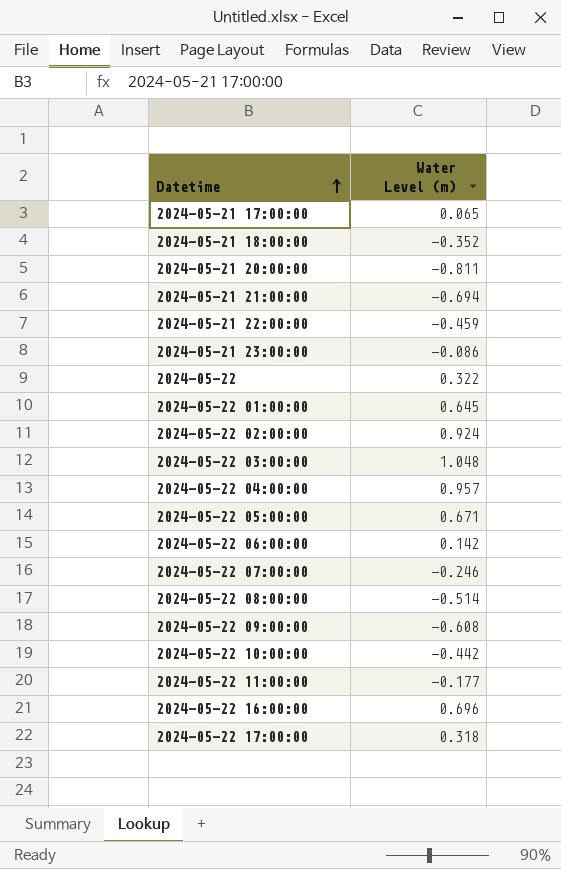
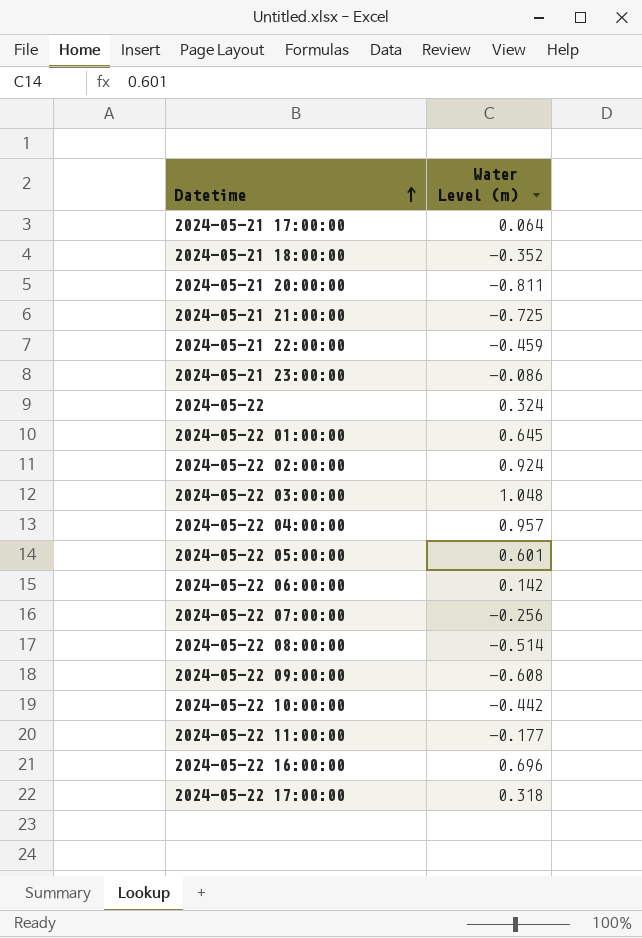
2024-05-21 17:00:00 | Water Level (m): 0.065 -> 0.064
2024-05-21 21:00:00 | Water Level (m): -0.694 -> -0.725
2024-05-22 | Water Level (m): 0.322 -> 0.324
2024-05-22 05:00:00 | Water Level (m): 0.671 -> 0.601
2024-05-22 07:00:00 | Water Level (m): -0.246 -> -0.256

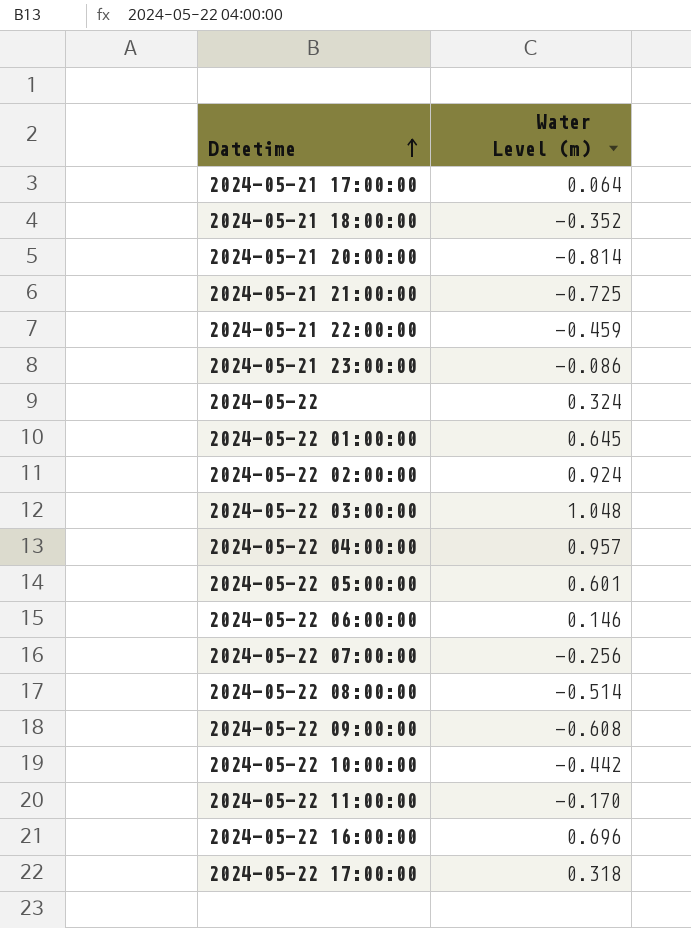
2024-05-21 20:00:00 | Water Level (m): -0.811 -> -0.814
2024-05-22 06:00:00 | Water Level (m): 0.142 -> 0.146
2024-05-22 11:00:00 | Water Level (m): -0.177 -> -0.170

